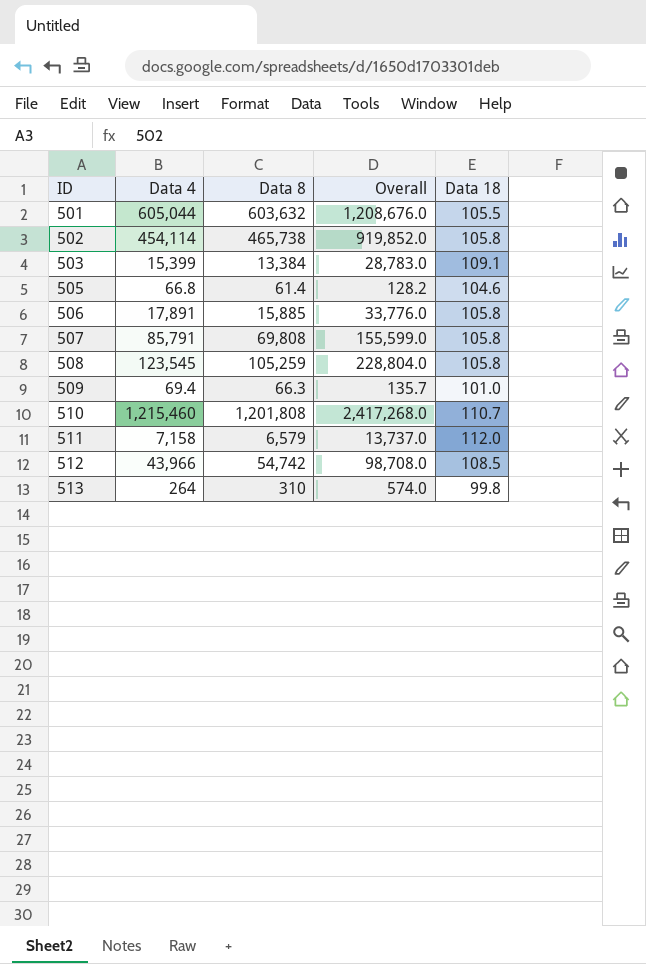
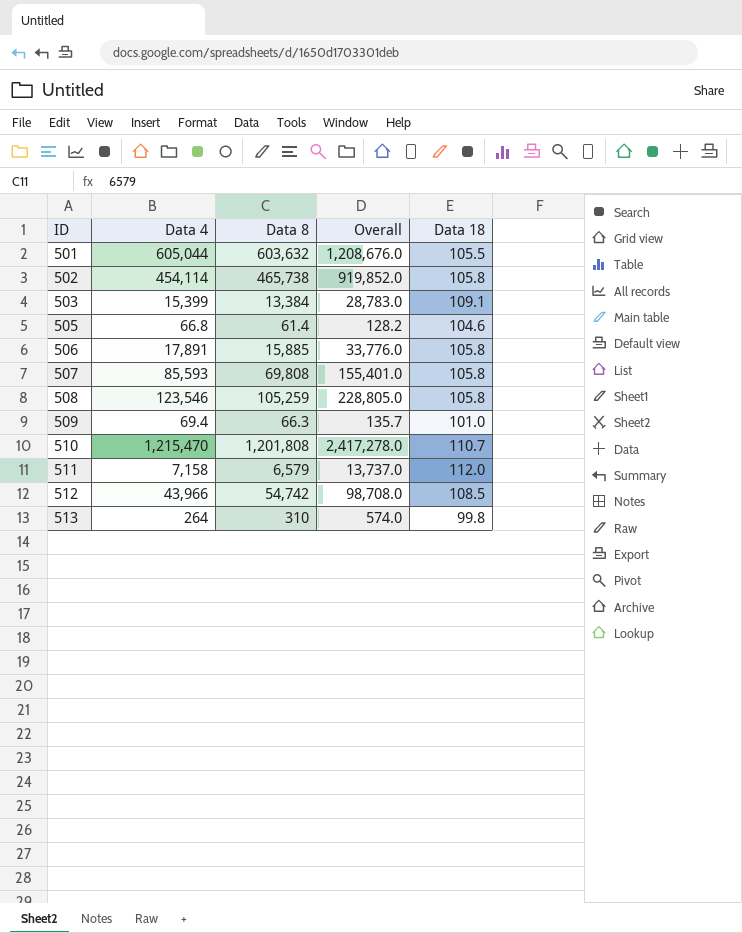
507 | Data 4: 85,791 -> 85,593
507 | Overall: 155,599.0 -> 155,401.0
508 | Data 4: 123,545 -> 123,546
508 | Overall: 228,804.0 -> 228,805.0
510 | Data 4: 1,215,460 -> 1,215,470
510 | Overall: 2,417,268.0 -> 2,417,278.0

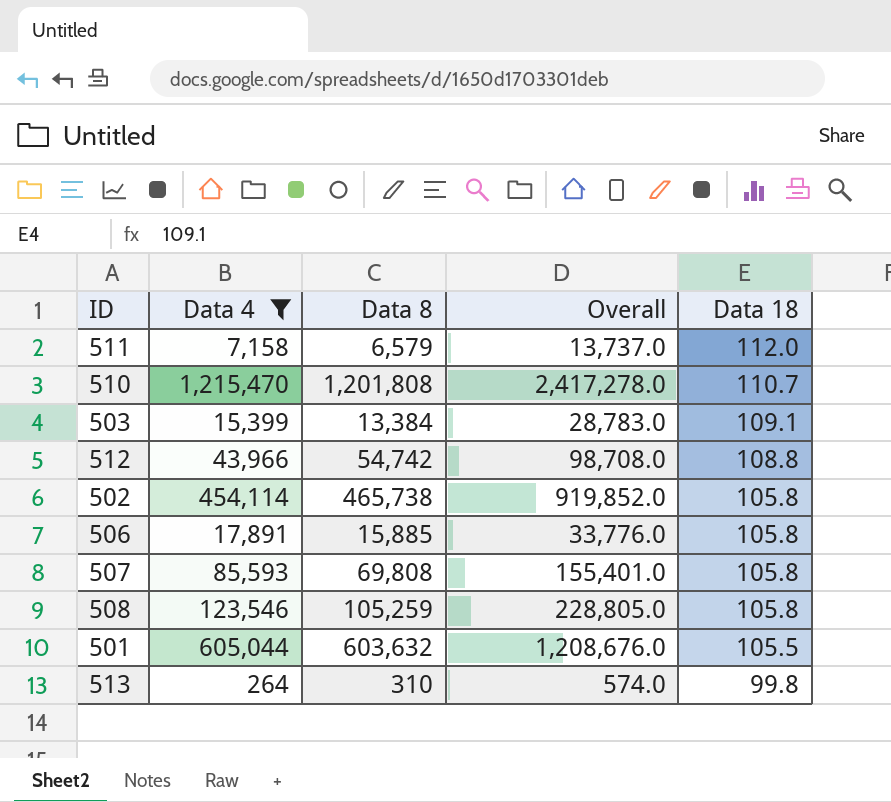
filter: none -> Data 4 >= 264
row order: ID ascending -> Data 18 descending
512 | Data 18: 108.5 -> 108.8

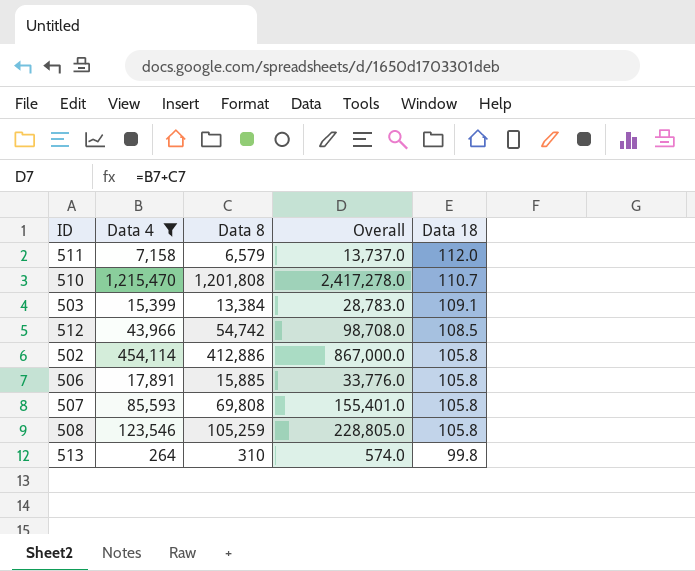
row 501: 605,044 | 603,632 | 1,208,676.0 | 105.5 -> none
512 | Data 18: 108.8 -> 108.5
502 | Data 8: 465,738 -> 412,886
502 | Overall: 919,852.0 -> 867,000.0

